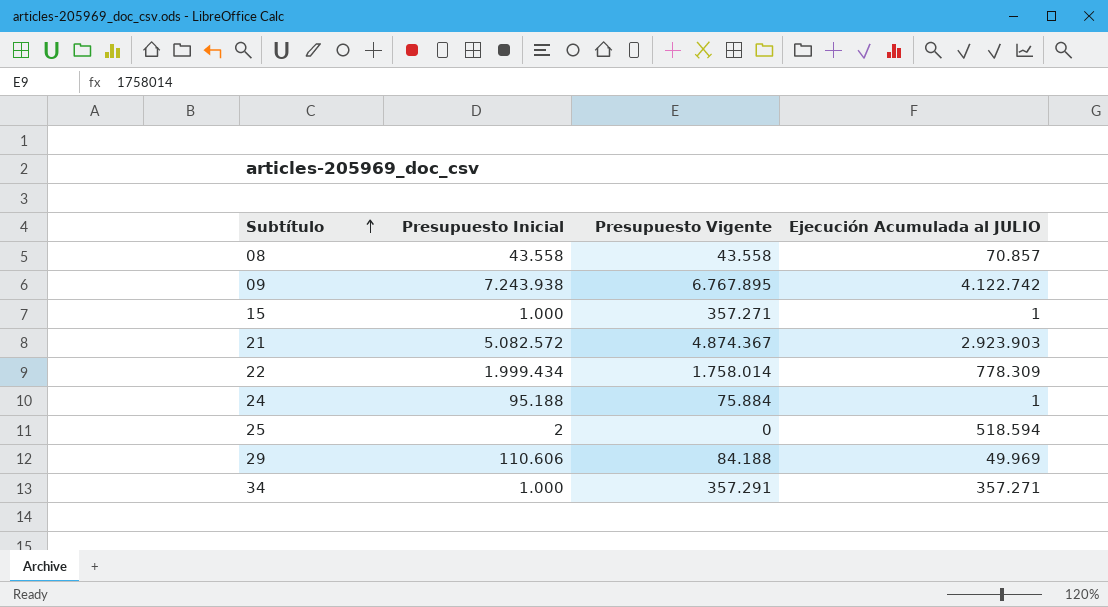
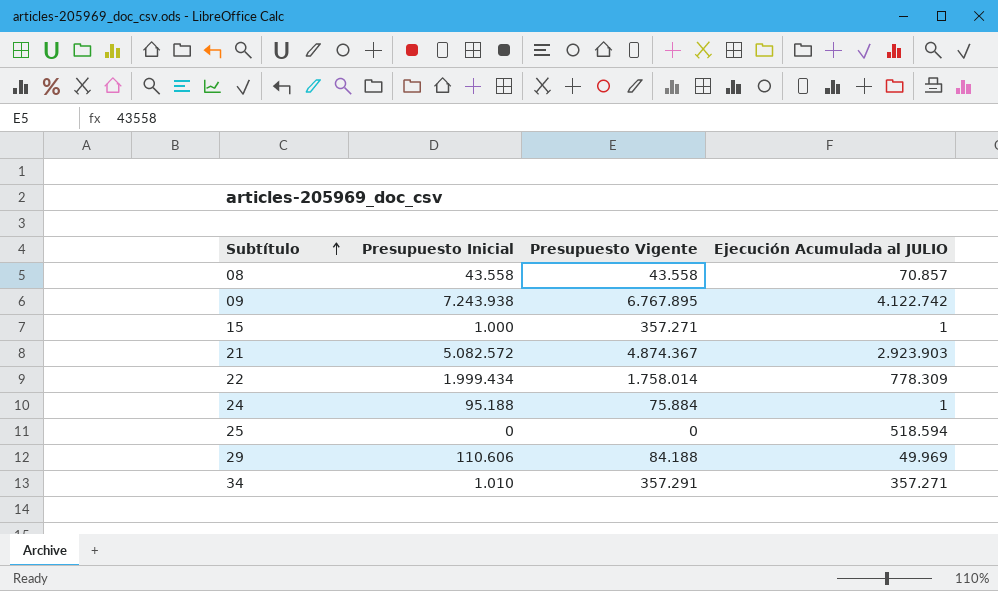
25 | Presupuesto Inicial: 2 -> 0
34 | Presupuesto Inicial: 1.000 -> 1.010

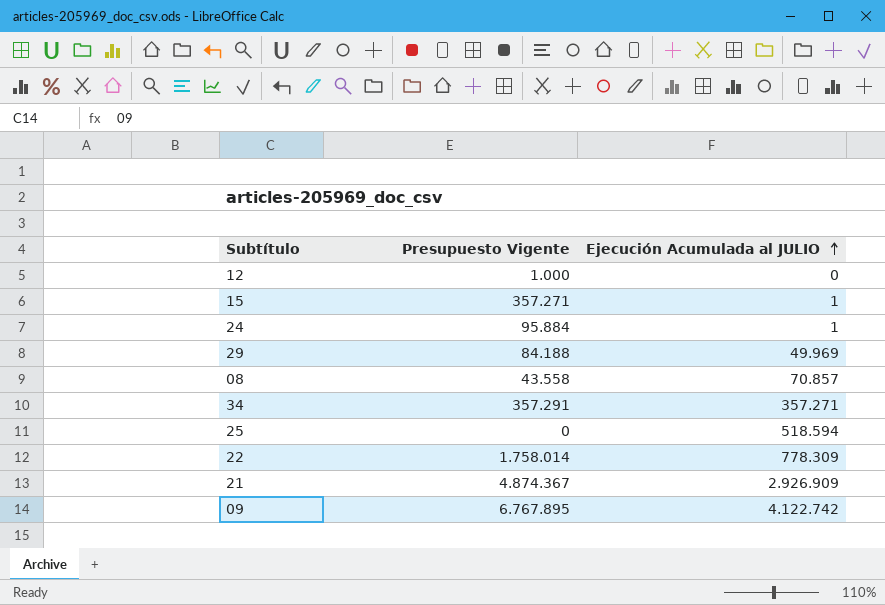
row order: Subtítulo ascending -> Ejecución Acumulada al JULIO ascending
column Presupuesto Inicial | position: 2 -> none
row 12: none -> 1.000 | 0
24 | Presupuesto Vigente: 75.884 -> 95.884
21 | Ejecución Acumulada al JULIO: 2.923.903 -> 2.926.909

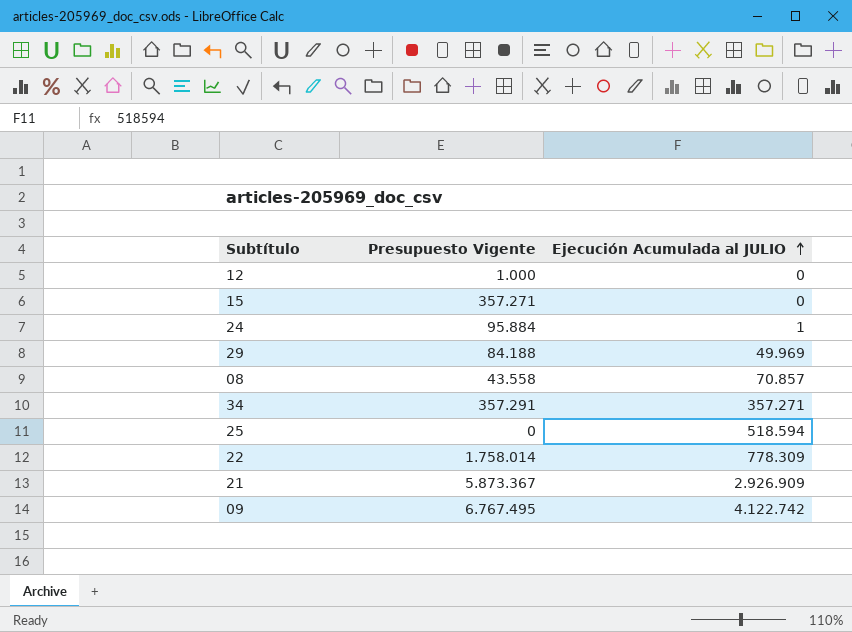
15 | Ejecución Acumulada al JULIO: 1 -> 0
21 | Presupuesto Vigente: 4.874.367 -> 5.873.367
09 | Presupuesto Vigente: 6.767.895 -> 6.767.495

